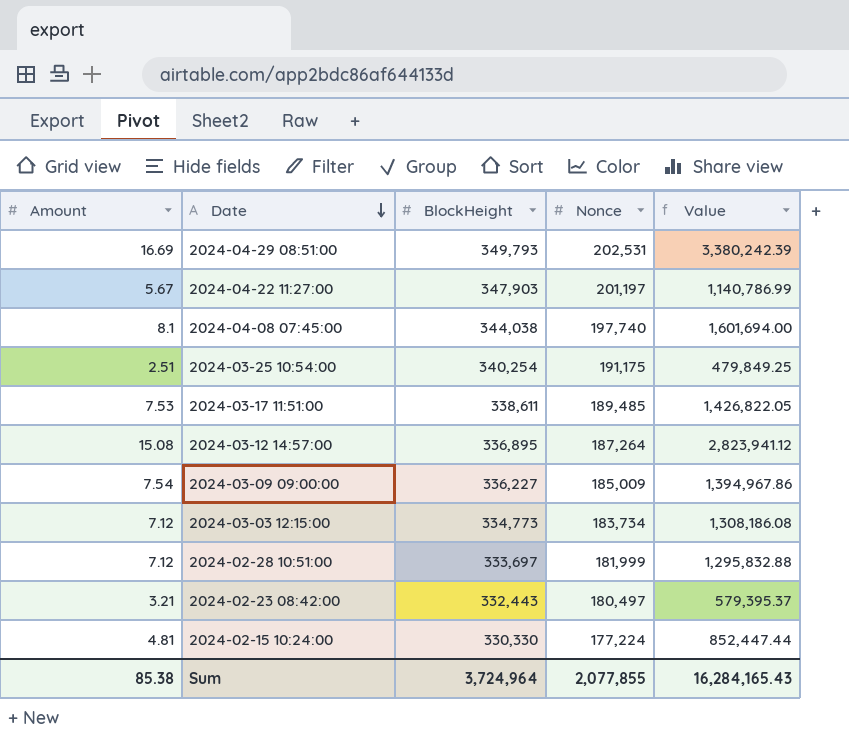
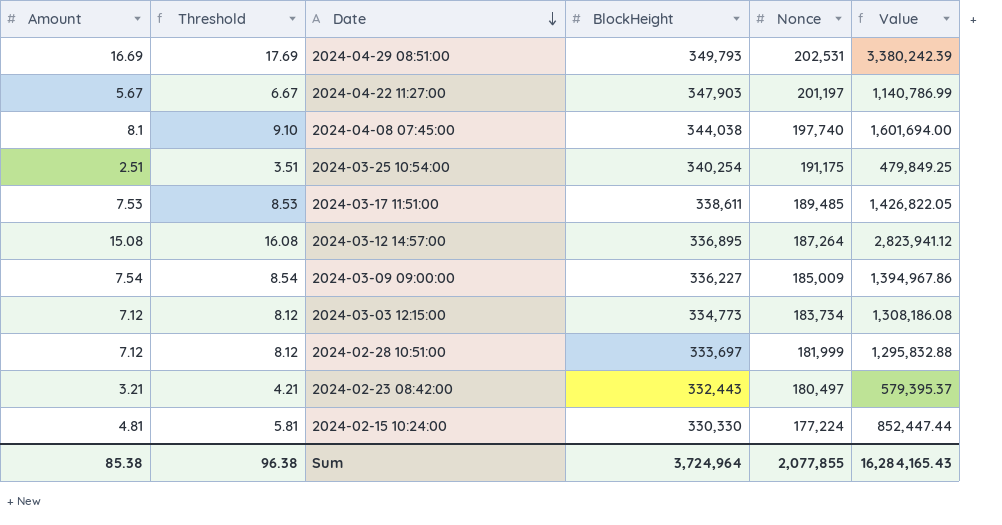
column Threshold | formula: none -> [Amount] + 1

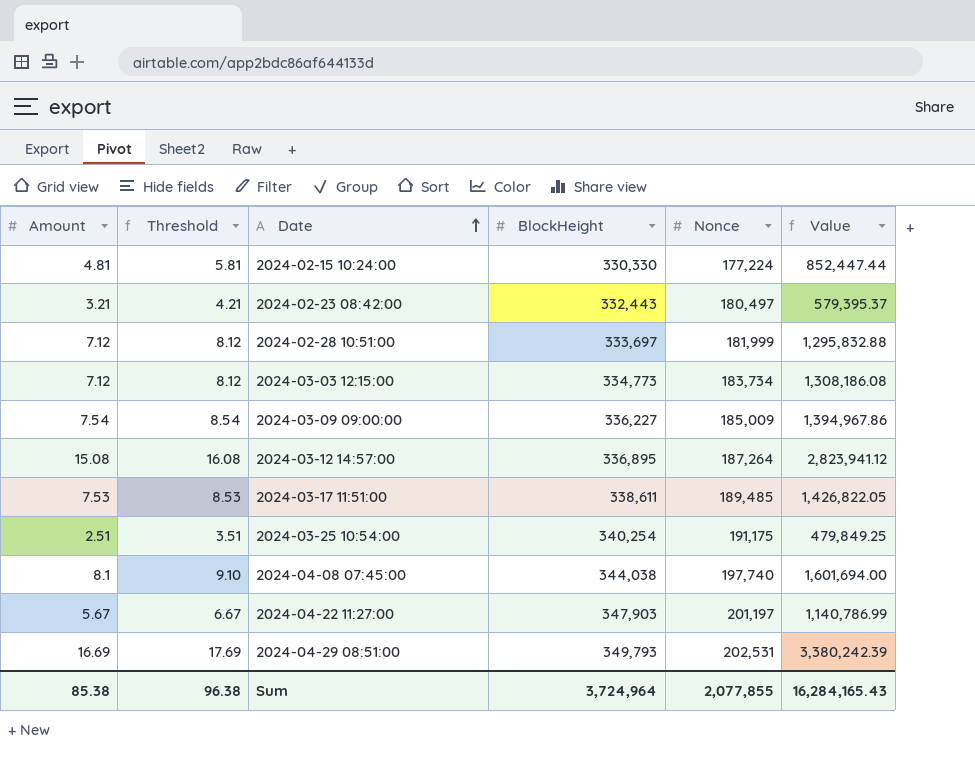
row order: Date descending -> Date ascending

